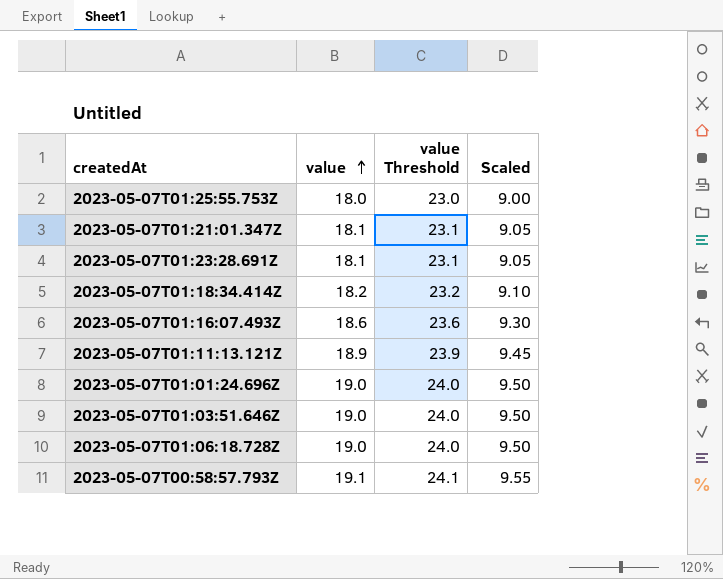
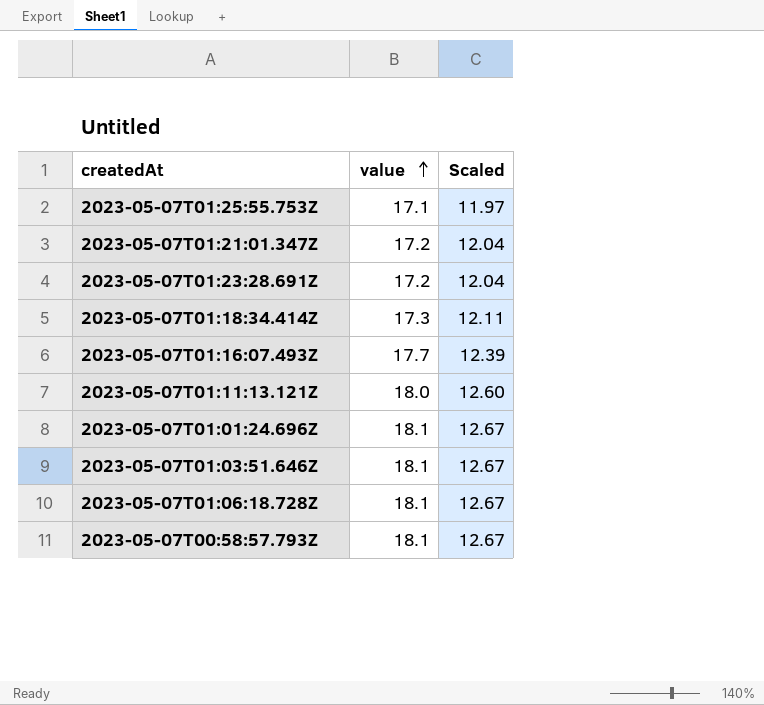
column value Threshold | formula: [value] + 5 -> none
column Scaled | formula: [value] * 0.5 -> [value] * 0.7
2023-05-07T01:25:55.753Z | value: 18.0 -> 17.1
2023-05-07T01:21:01.347Z | value: 18.1 -> 17.2
2023-05-07T01:23:28.691Z | value: 18.1 -> 17.2
2023-05-07T01:18:34.414Z | value: 18.2 -> 17.3
2023-05-07T01:16:07.493Z | value: 18.6 -> 17.7
2023-05-07T01:11:13.121Z | value: 18.9 -> 18.0
2023-05-07T01:01:24.696Z | value: 19.0 -> 18.1
2023-05-07T01:03:51.646Z | value: 19.0 -> 18.1
2023-05-07T01:06:18.728Z | value: 19.0 -> 18.1
2023-05-07T00:58:57.793Z | value: 19.1 -> 18.1

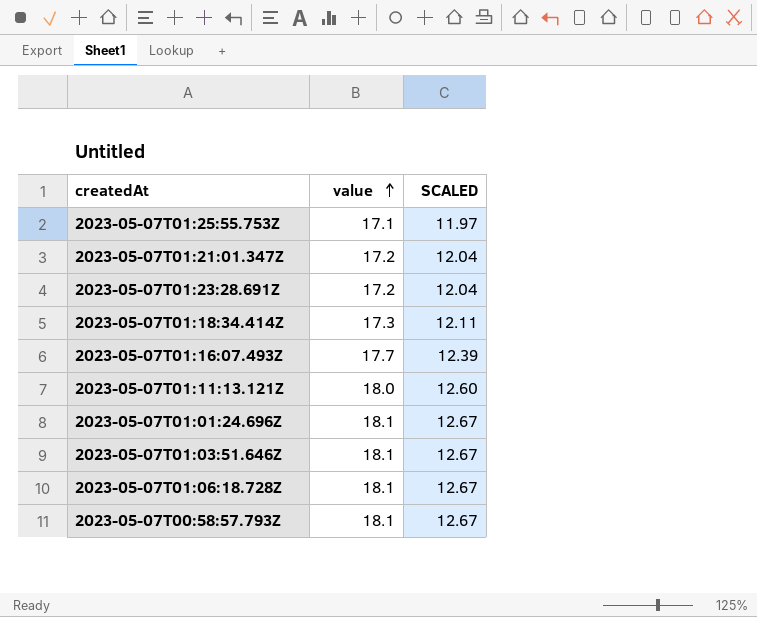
column name: Scaled -> SCALED

